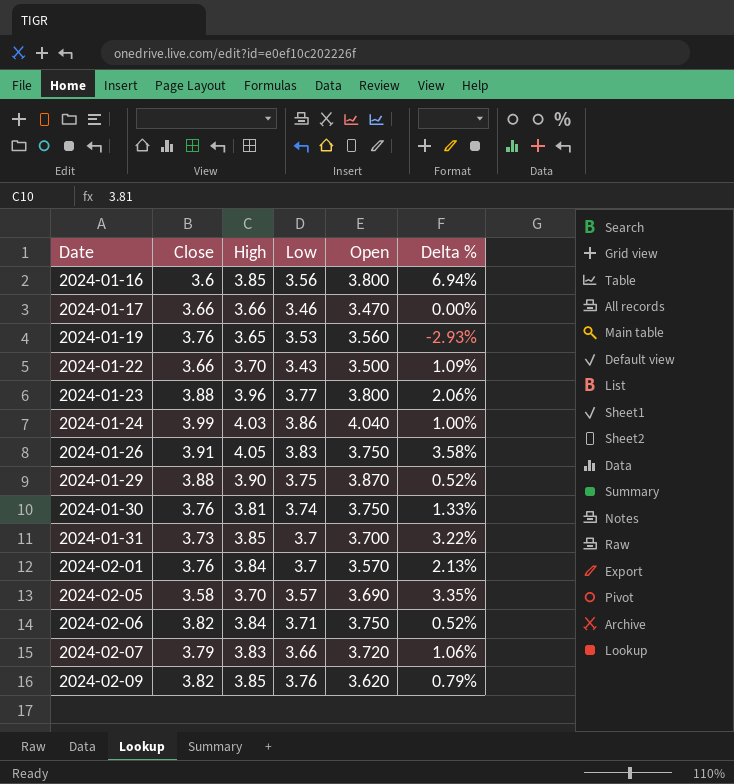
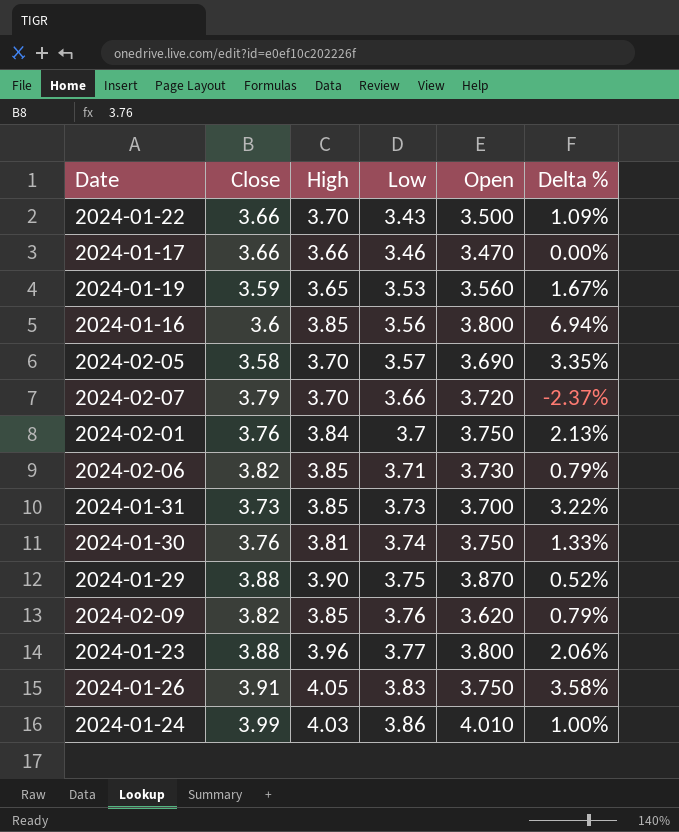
row order: Date ascending -> Low ascending
2024-01-19 | Close: 3.76 -> 3.59
2024-01-19 | Delta %: -2.93% -> 1.67%
2024-02-07 | High: 3.83 -> 3.70
2024-02-07 | Delta %: 1.06% -> -2.37%
2024-02-01 | Open: 3.570 -> 3.750
2024-02-06 | High: 3.84 -> 3.85
2024-02-06 | Open: 3.750 -> 3.730
2024-02-06 | Delta %: 0.52% -> 0.79%
2024-01-31 | Low: 3.7 -> 3.73
2024-01-24 | Open: 4.040 -> 4.010

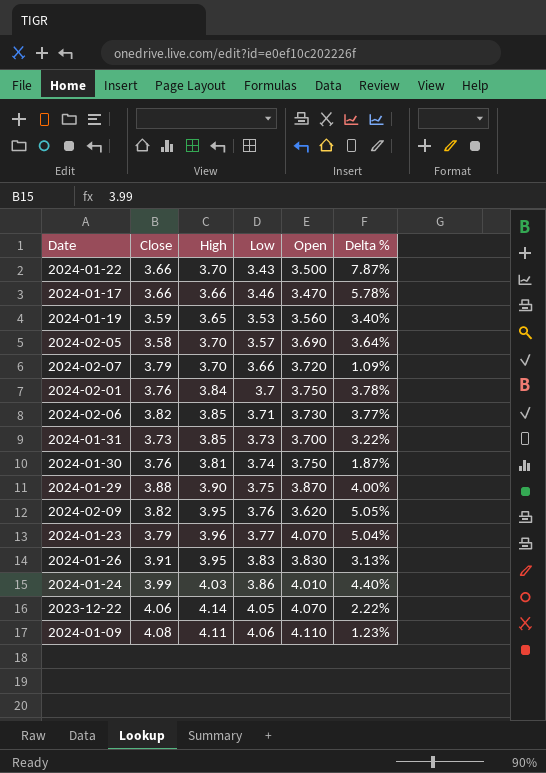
column Delta % | formula: ([High] - [Close]) / [Close] -> ([High] - [Low]) / [Low]
row 2024-01-16: 3.6 | 3.85 | 3.56 | 3.800 | 6.94% -> none
2024-02-09 | High: 3.85 -> 3.95
2024-01-23 | Close: 3.88 -> 3.79
2024-01-23 | Open: 3.800 -> 4.070
2024-01-26 | High: 4.05 -> 3.95
2024-01-26 | Open: 3.750 -> 3.830
row 2023-12-22: none -> 4.06 | 4.14 | 4.05 | 4.070 | 2.22%
row 2024-01-09: none -> 4.08 | 4.11 | 4.06 | 4.110 | 1.23%

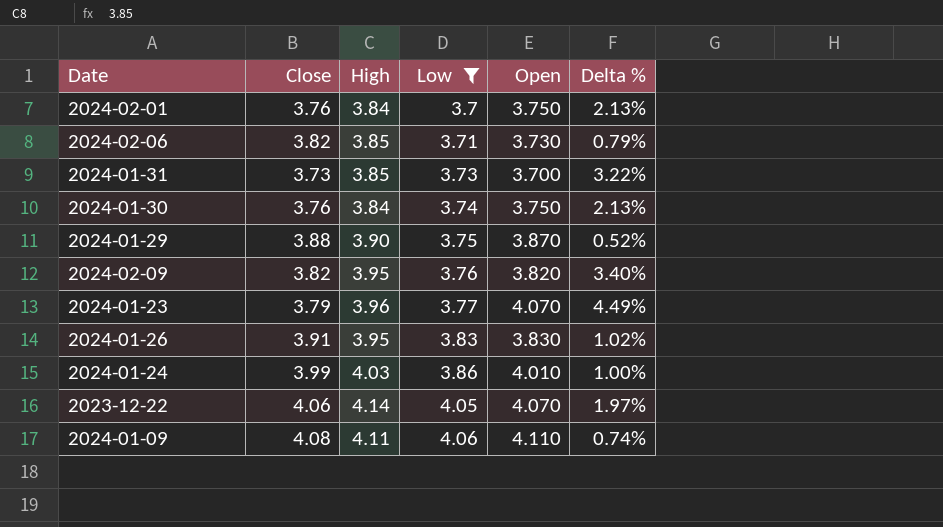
filter: none -> Low >= 3.7
column Delta % | formula: ([High] - [Low]) / [Low] -> ([High] - [Close]) / [Close]
2024-01-30 | High: 3.81 -> 3.84
2024-02-09 | Open: 3.620 -> 3.820

